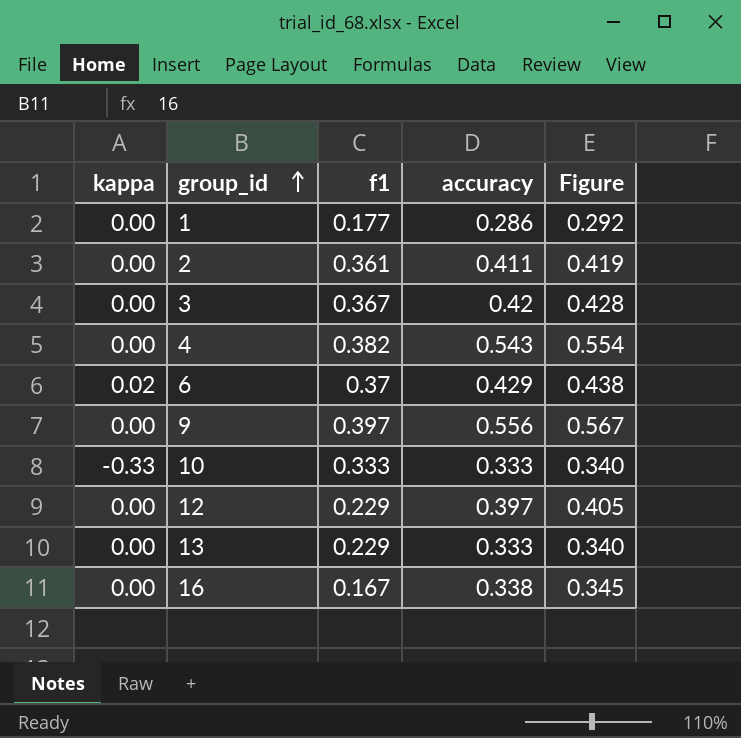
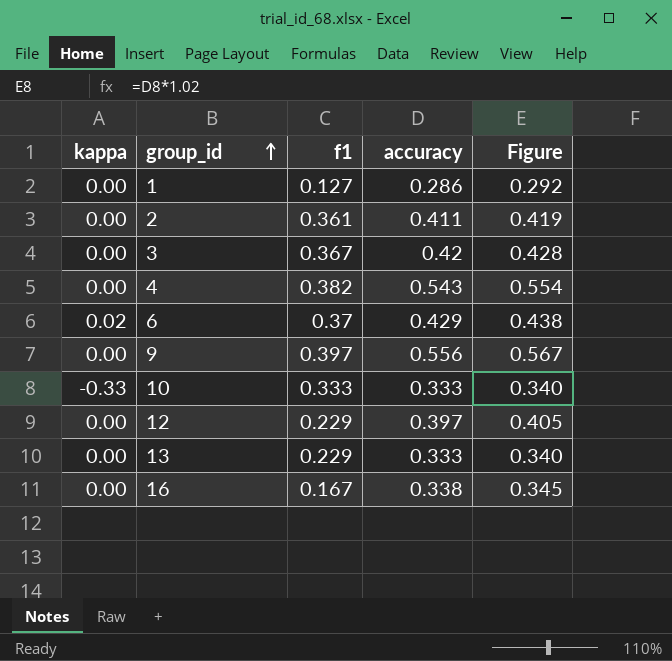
1 | f1: 0.177 -> 0.127

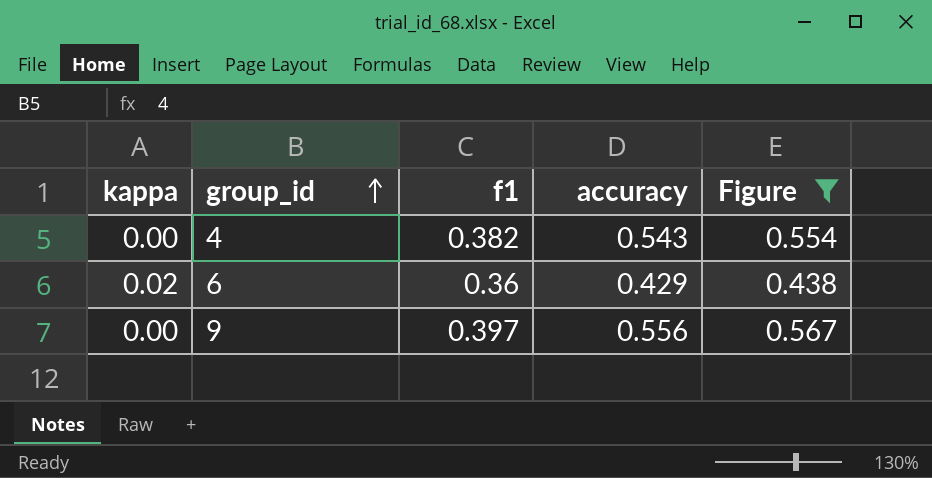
filter: none -> Figure >= 0.438
6 | f1: 0.37 -> 0.36

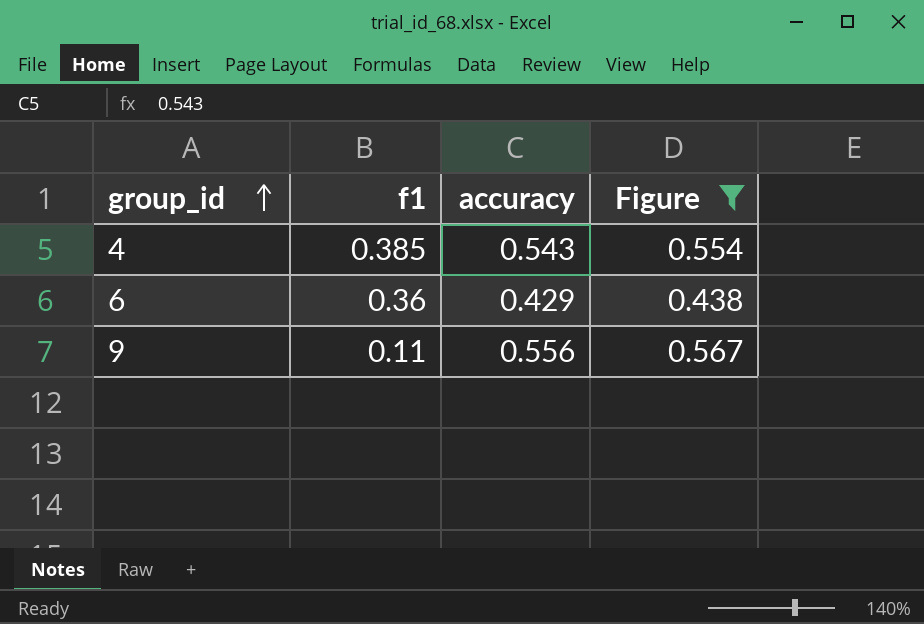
column kappa | position: 1 -> none
4 | f1: 0.382 -> 0.385
9 | f1: 0.397 -> 0.11

